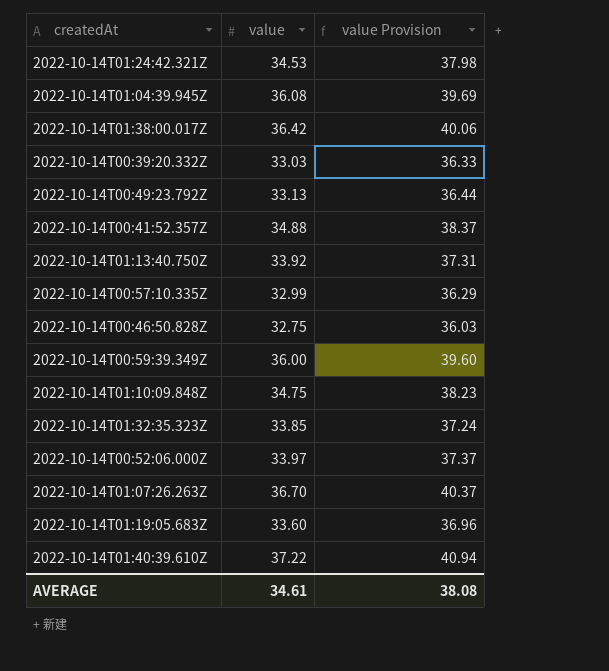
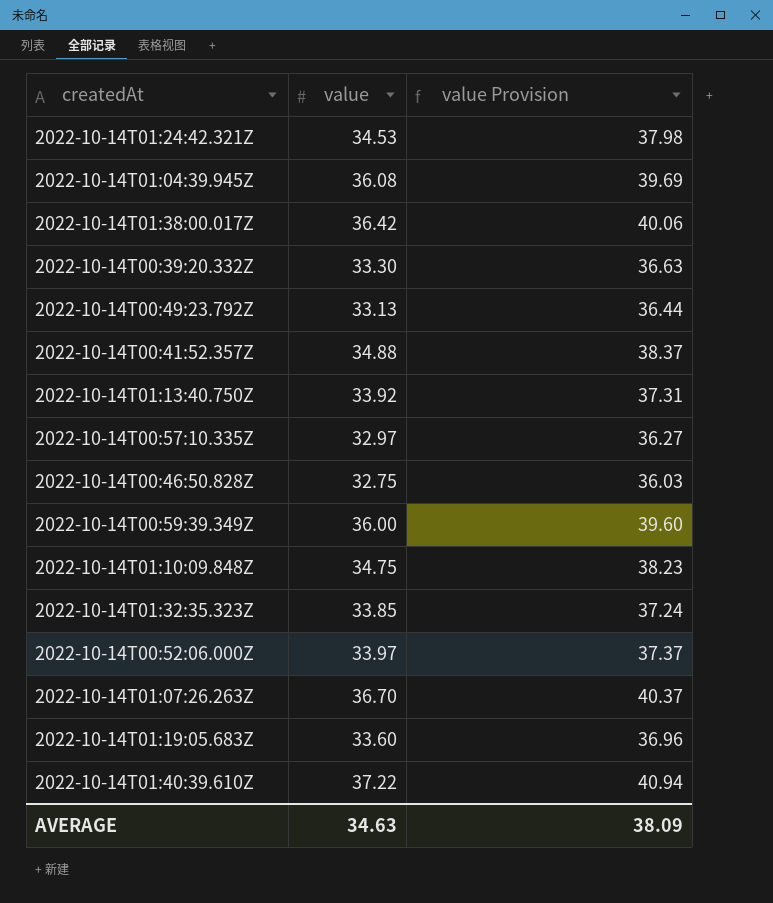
2022-10-14T00:39:20.332Z | value: 33.03 -> 33.30
2022-10-14T00:39:20.332Z | value Provision: 36.33 -> 36.63
2022-10-14T00:57:10.335Z | value: 32.99 -> 32.97
2022-10-14T00:57:10.335Z | value Provision: 36.29 -> 36.27
AVERAGE | value: 34.61 -> 34.63
AVERAGE | value Provision: 38.08 -> 38.09

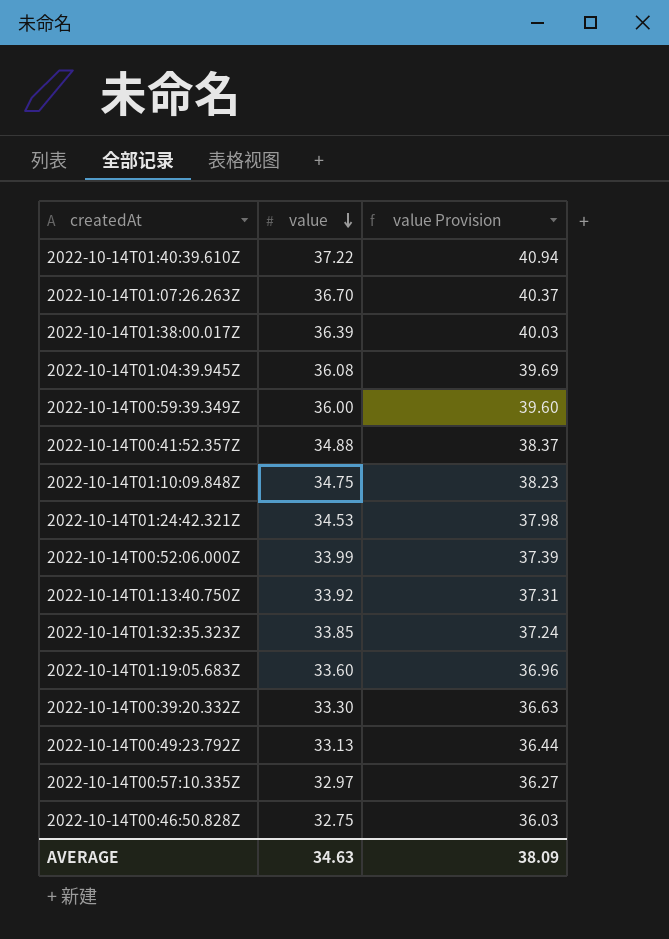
row order: none -> value descending
2022-10-14T01:38:00.017Z | value: 36.42 -> 36.39
2022-10-14T01:38:00.017Z | value Provision: 40.06 -> 40.03
2022-10-14T00:52:06.000Z | value: 33.97 -> 33.99
2022-10-14T00:52:06.000Z | value Provision: 37.37 -> 37.39

